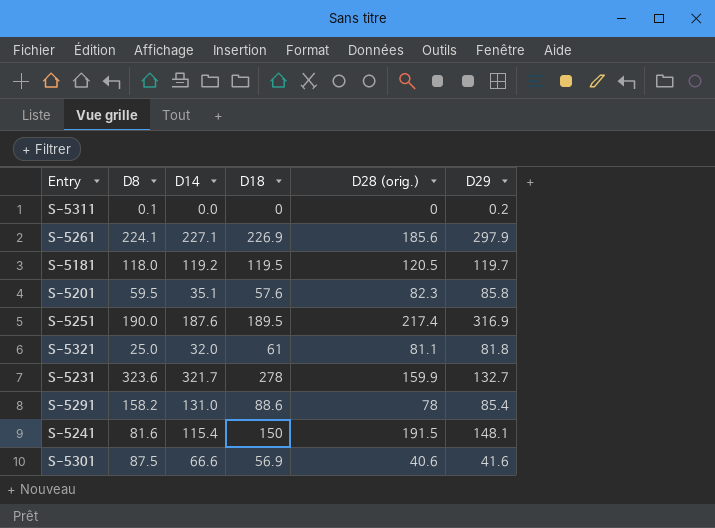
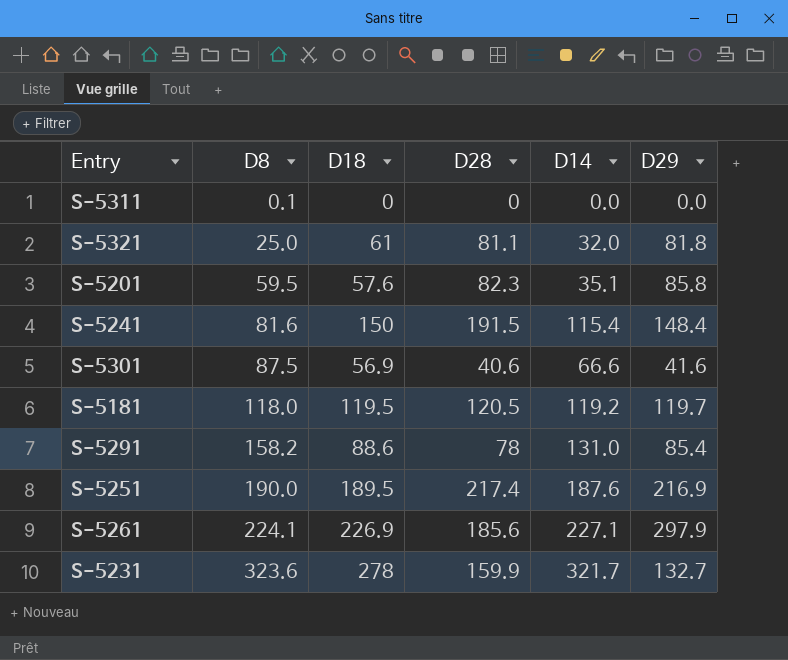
row order: none -> D8 ascending
column name: D28 (orig.) -> D28
column D14 | position: 3 -> 5
S-5311 | D29: 0.2 -> 0.0
S-5241 | D29: 148.1 -> 148.4
S-5251 | D29: 316.9 -> 216.9

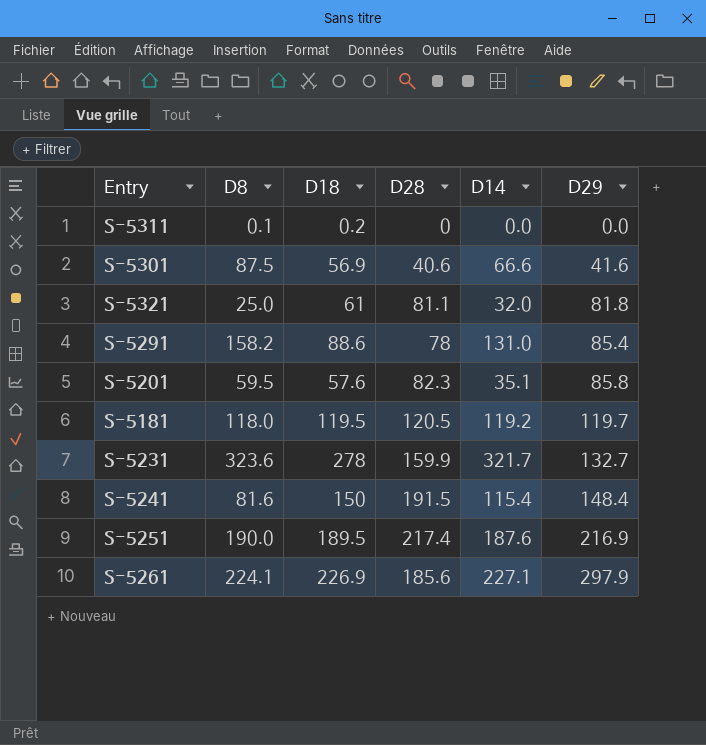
row order: D8 ascending -> D29 ascending
S-5311 | D18: 0 -> 0.2

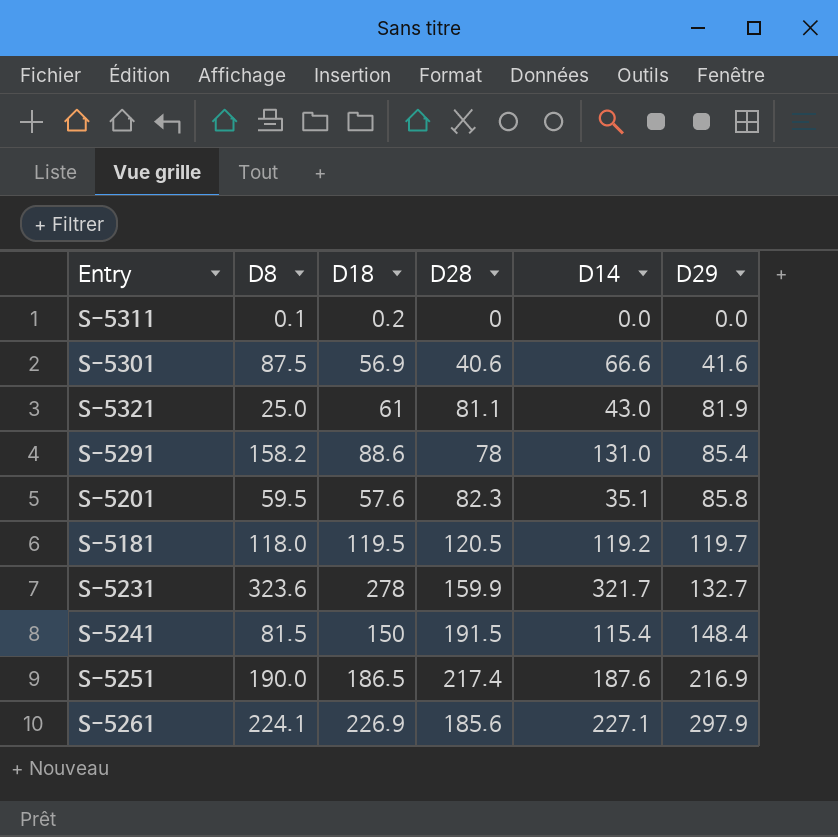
S-5321 | D14: 32.0 -> 43.0
S-5321 | D29: 81.8 -> 81.9
S-5241 | D8: 81.6 -> 81.5
S-5251 | D18: 189.5 -> 186.5

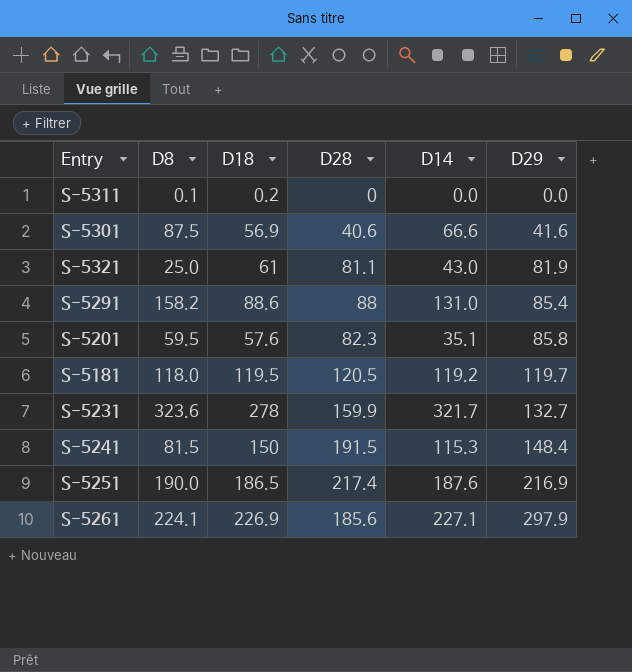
S-5291 | D28: 78 -> 88
S-5241 | D14: 115.4 -> 115.3

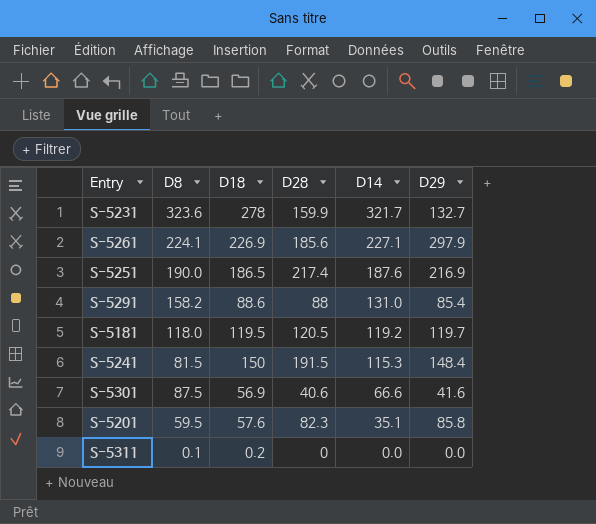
row order: D29 ascending -> D14 descending
row S-5321: 25.0 | 61 | 81.1 | 43.0 | 81.9 -> none

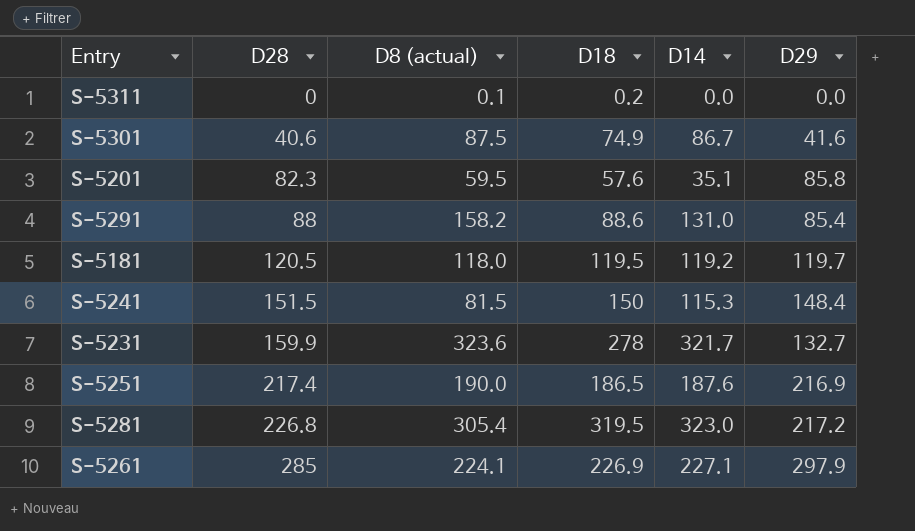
row order: D14 descending -> D28 ascending
column D28 | position: 4 -> 2
column name: D8 -> D8 (actual)
S-5301 | D18: 56.9 -> 74.9
S-5301 | D14: 66.6 -> 86.7
S-5241 | D28: 191.5 -> 151.5
row S-5281: none -> 226.8 | 305.4 | 319.5 | 323.0 | 217.2
S-5261 | D28: 185.6 -> 285

